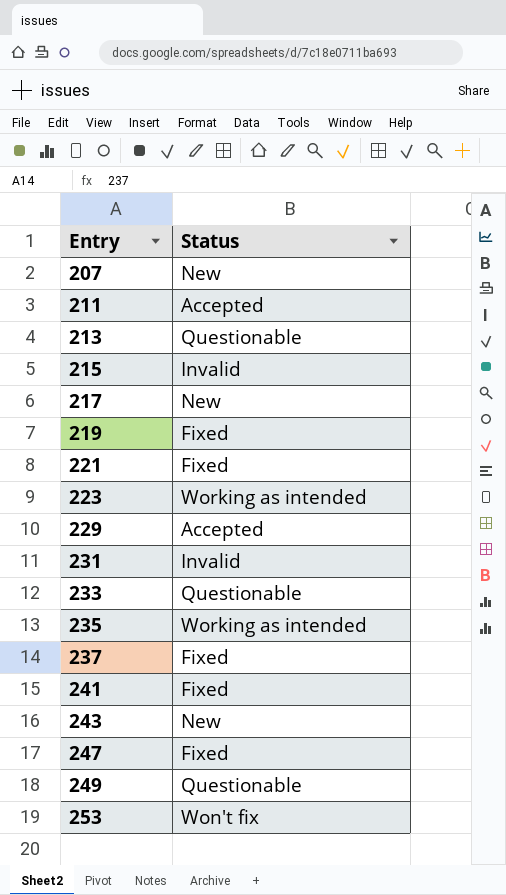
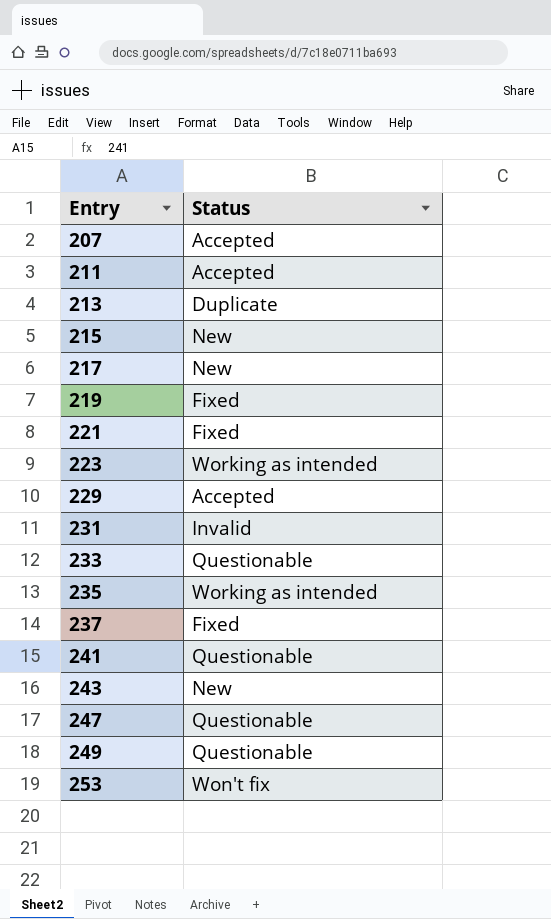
207 | Status: New -> Accepted
213 | Status: Questionable -> Duplicate
215 | Status: Invalid -> New
241 | Status: Fixed -> Questionable
247 | Status: Fixed -> Questionable

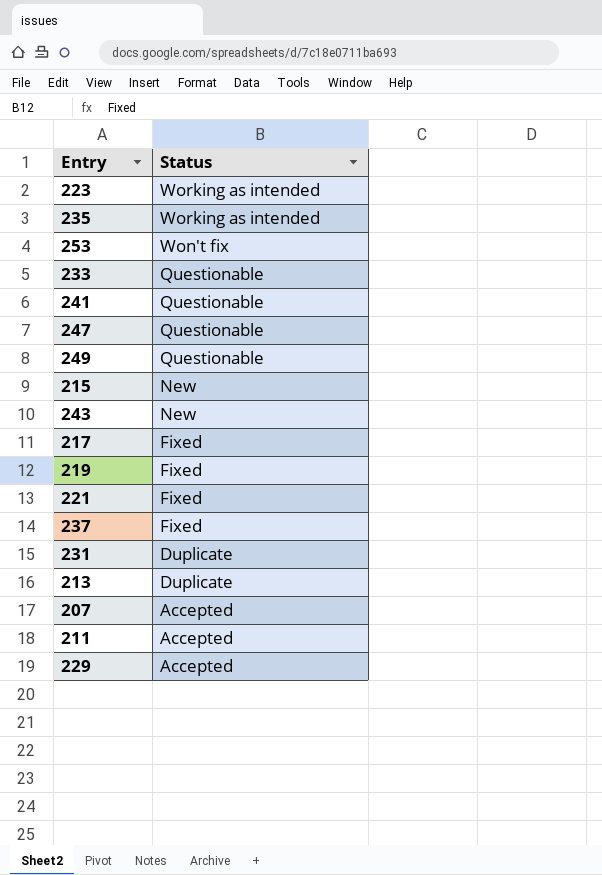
row order: Entry ascending -> Status descending
217 | Status: New -> Fixed
231 | Status: Invalid -> Duplicate

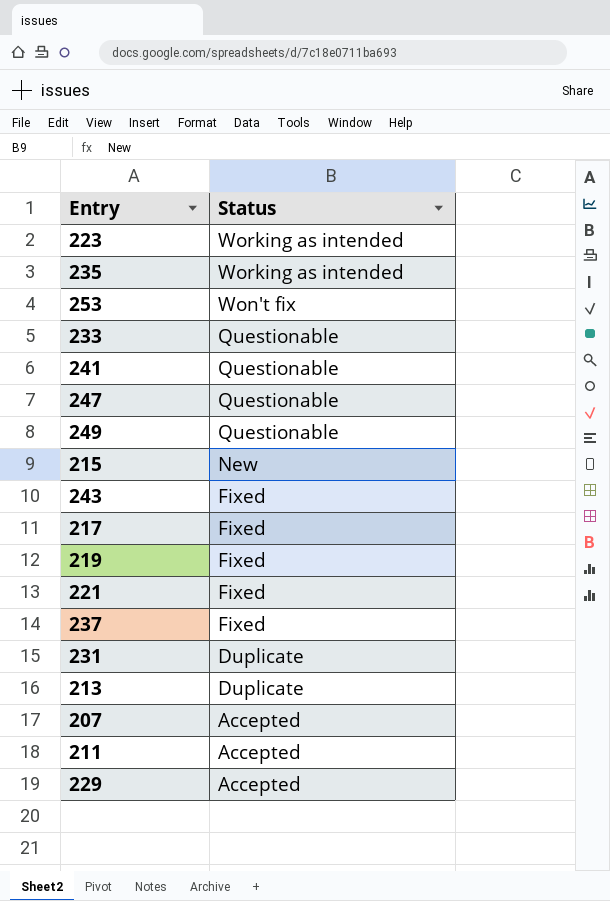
243 | Status: New -> Fixed

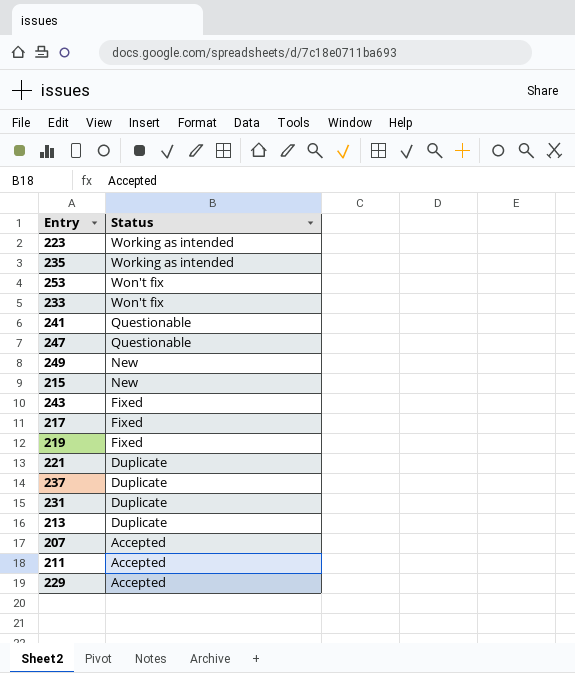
233 | Status: Questionable -> Won't fix
249 | Status: Questionable -> New
221 | Status: Fixed -> Duplicate
237 | Status: Fixed -> Duplicate

